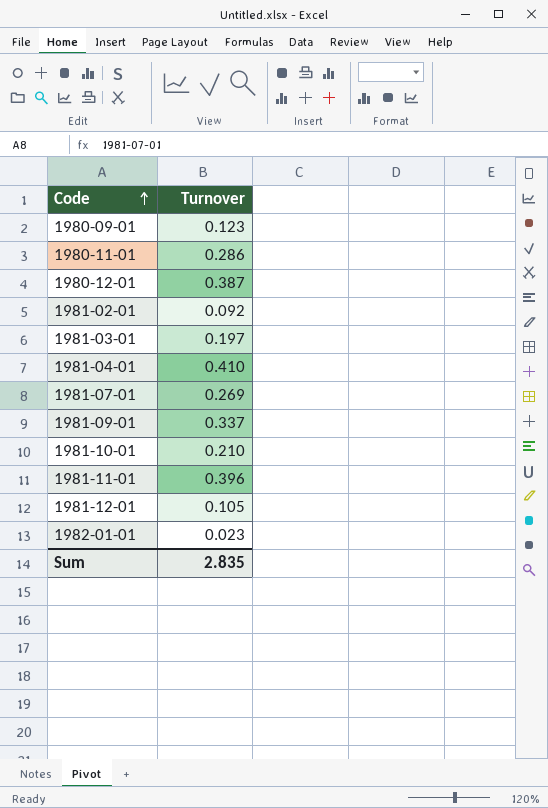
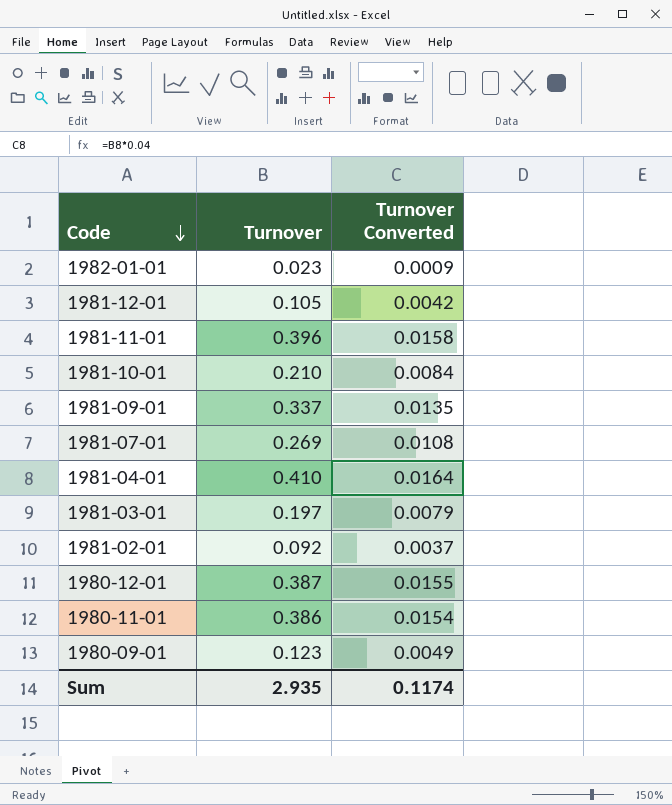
row order: Code ascending -> Code descending
column Turnover Converted | formula: none -> [Turnover] * 0.04
1980-11-01 | Turnover: 0.286 -> 0.386
Sum | Turnover: 2.835 -> 2.935

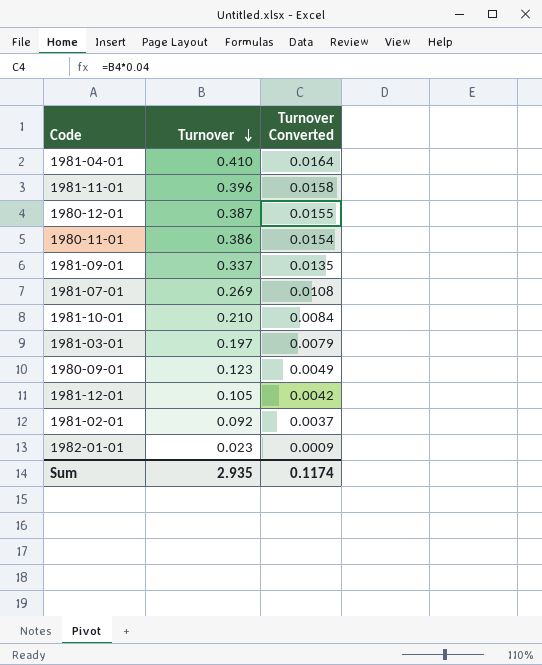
row order: Code descending -> Turnover descending

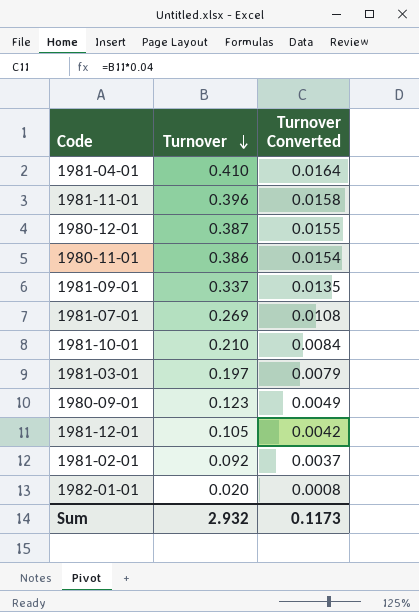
1982-01-01 | Turnover: 0.023 -> 0.020
1982-01-01 | Turnover Converted: 0.0009 -> 0.0008
Sum | Turnover: 2.935 -> 2.932
Sum | Turnover Converted: 0.1174 -> 0.1173

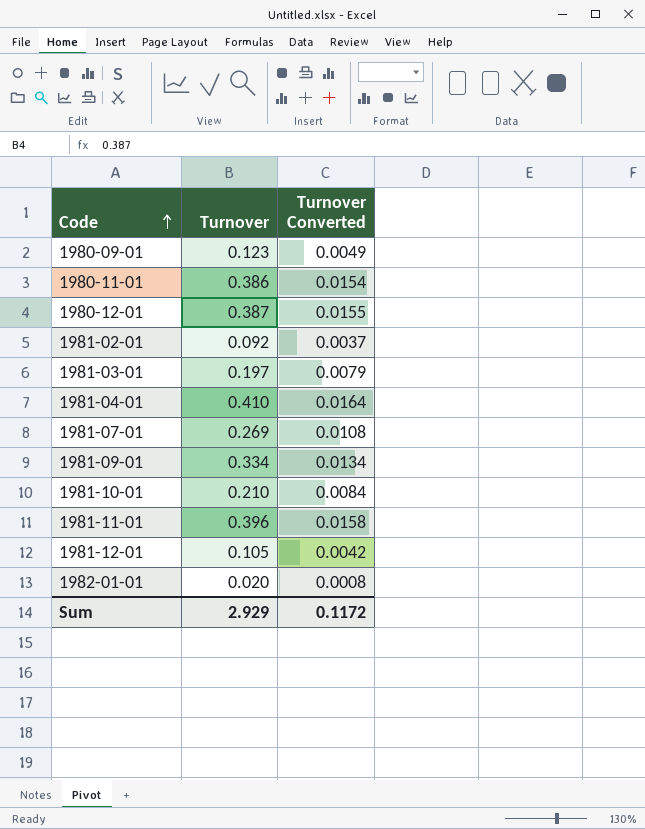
row order: Turnover descending -> Code ascending
1981-09-01 | Turnover: 0.337 -> 0.334
1981-09-01 | Turnover Converted: 0.0135 -> 0.0134
Sum | Turnover: 2.932 -> 2.929
Sum | Turnover Converted: 0.1173 -> 0.1172

